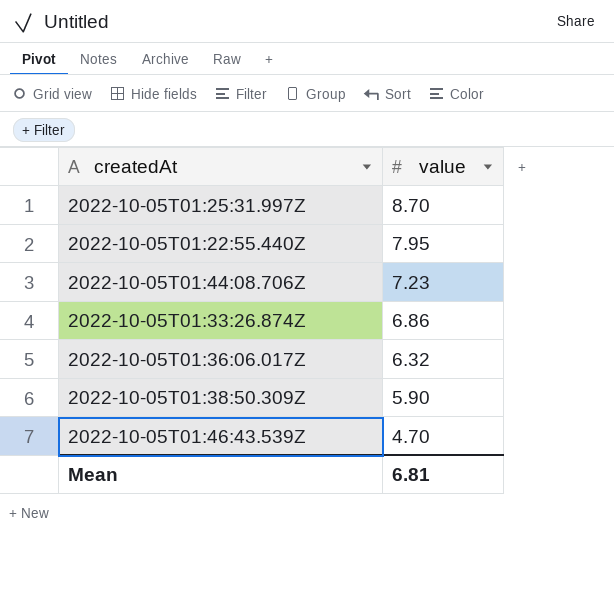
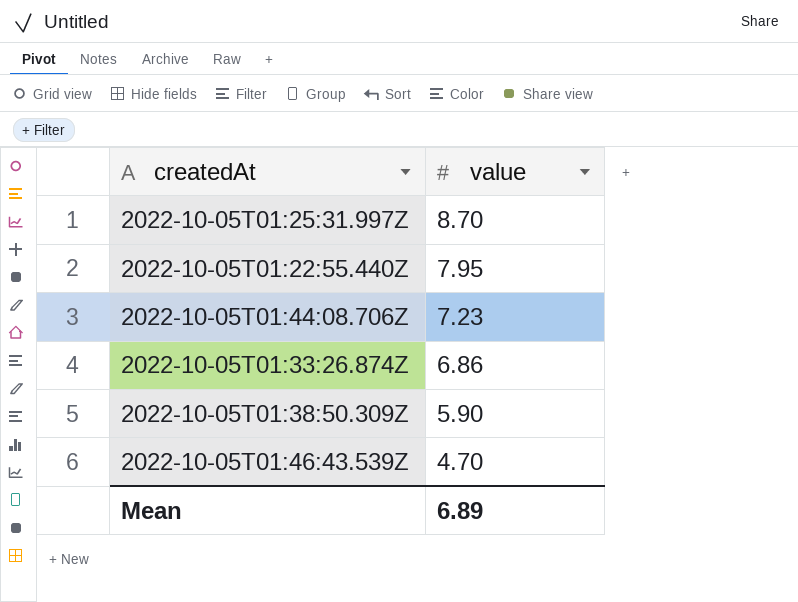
row 2022-10-05T01:36:06.017Z: 6.32 -> none
Mean | value: 6.81 -> 6.89

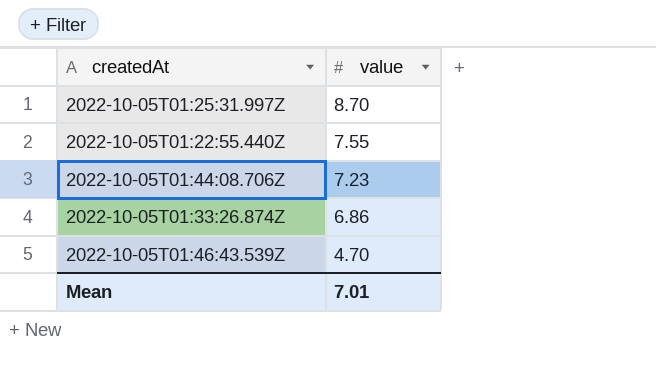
row 2022-10-05T01:38:50.309Z: 5.90 -> none
2022-10-05T01:22:55.440Z | value: 7.95 -> 7.55
Mean | value: 6.89 -> 7.01

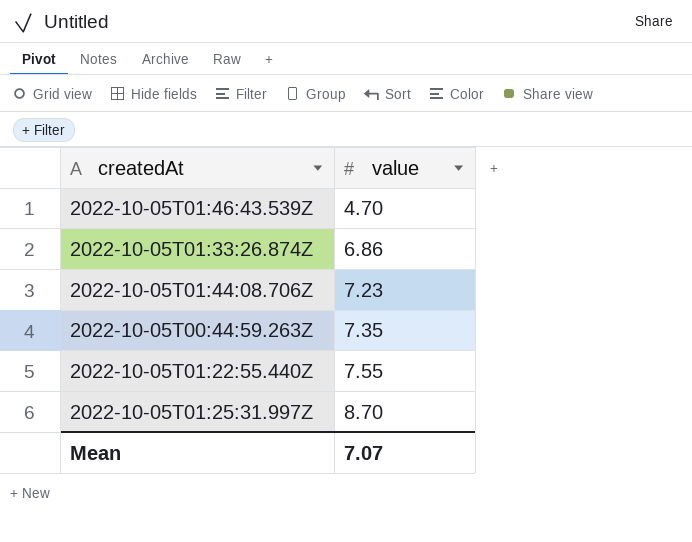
row order: value descending -> value ascending
row 2022-10-05T00:44:59.263Z: none -> 7.35
Mean | value: 7.01 -> 7.07

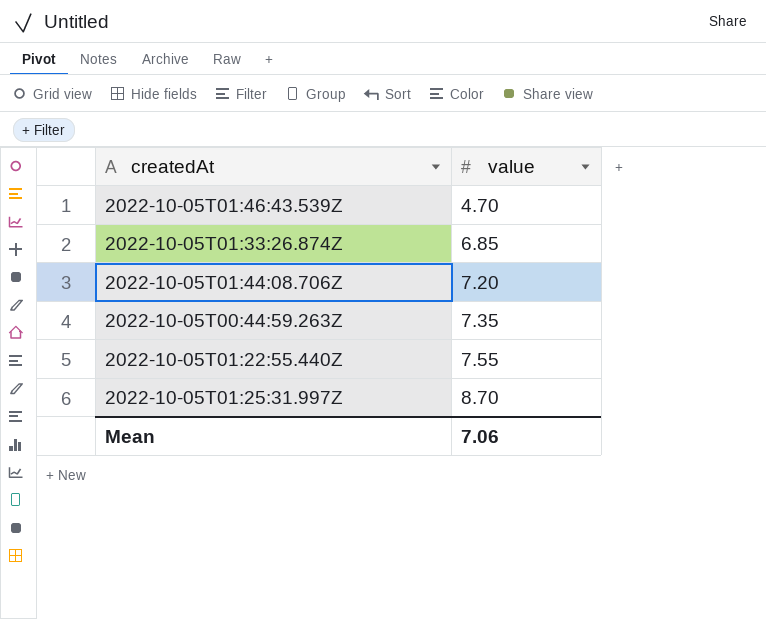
2022-10-05T01:33:26.874Z | value: 6.86 -> 6.85
2022-10-05T01:44:08.706Z | value: 7.23 -> 7.20
Mean | value: 7.07 -> 7.06

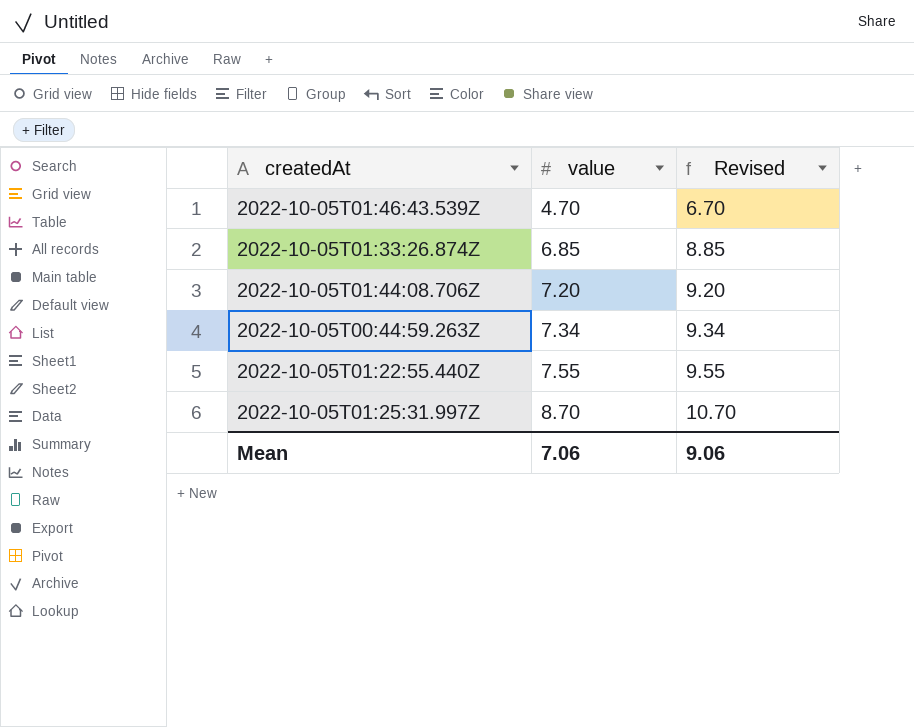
column Revised | formula: none -> [value] + 2
2022-10-05T00:44:59.263Z | value: 7.35 -> 7.34

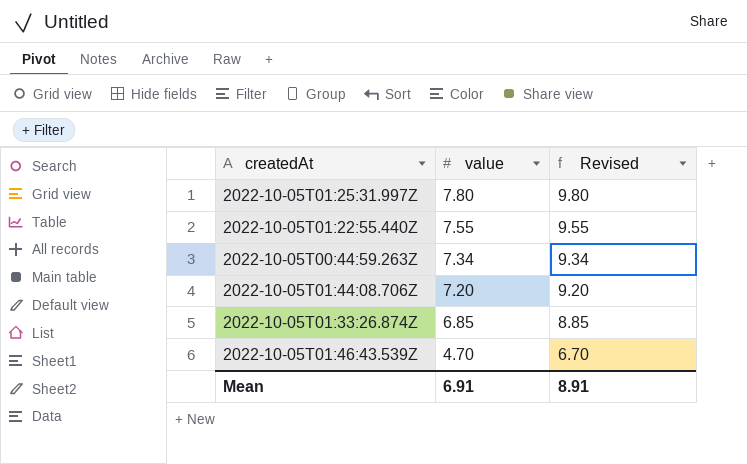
row order: value ascending -> value descending
2022-10-05T01:25:31.997Z | value: 8.70 -> 7.80
2022-10-05T01:25:31.997Z | Revised: 10.70 -> 9.80
Mean | value: 7.06 -> 6.91
Mean | Revised: 9.06 -> 8.91

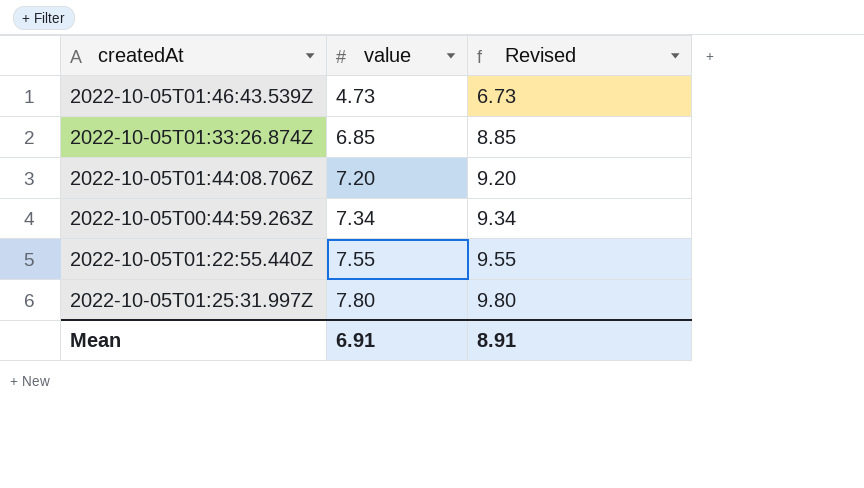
row order: value descending -> value ascending
2022-10-05T01:46:43.539Z | value: 4.70 -> 4.73
2022-10-05T01:46:43.539Z | Revised: 6.70 -> 6.73

